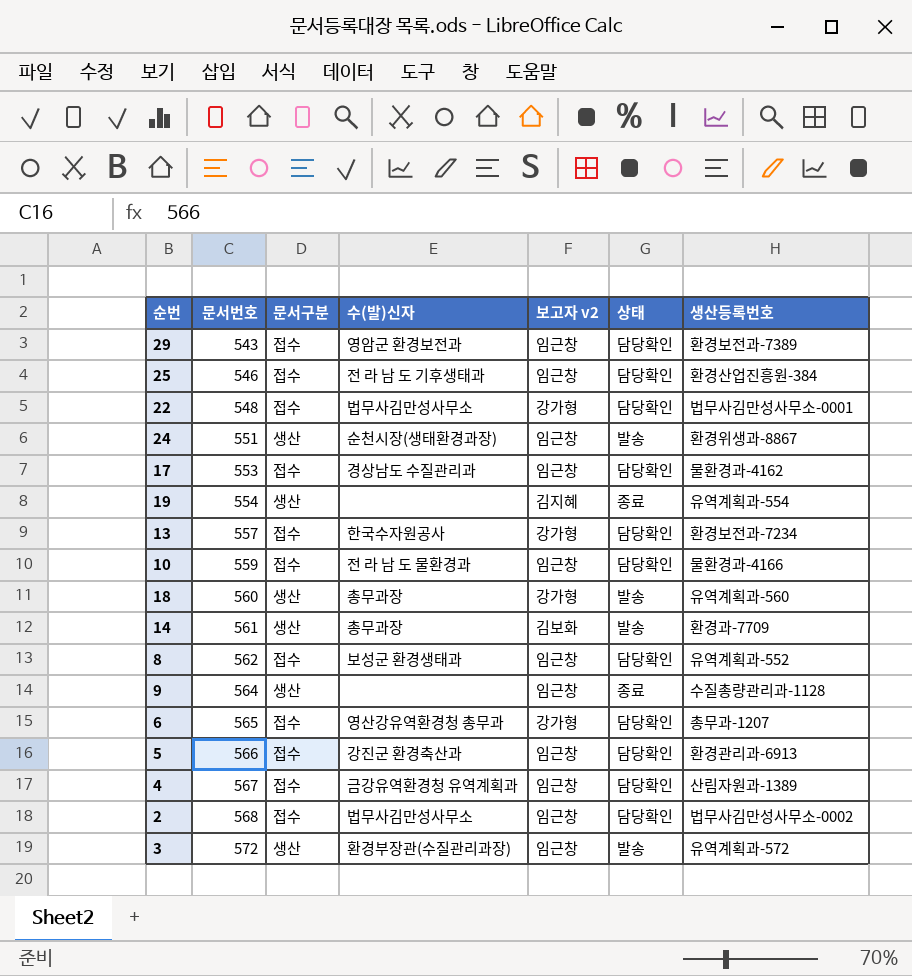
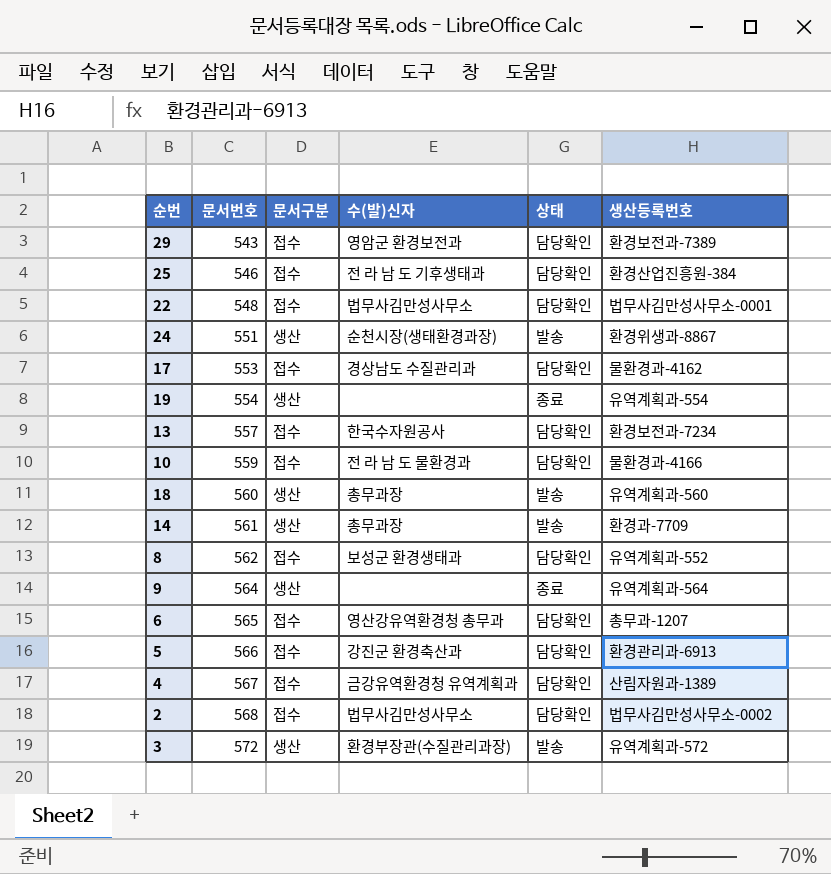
column 보고자 v2 | position: 5 -> none
9 | 생산등록번호: 수질총량관리과-1128 -> 유역계획과-564

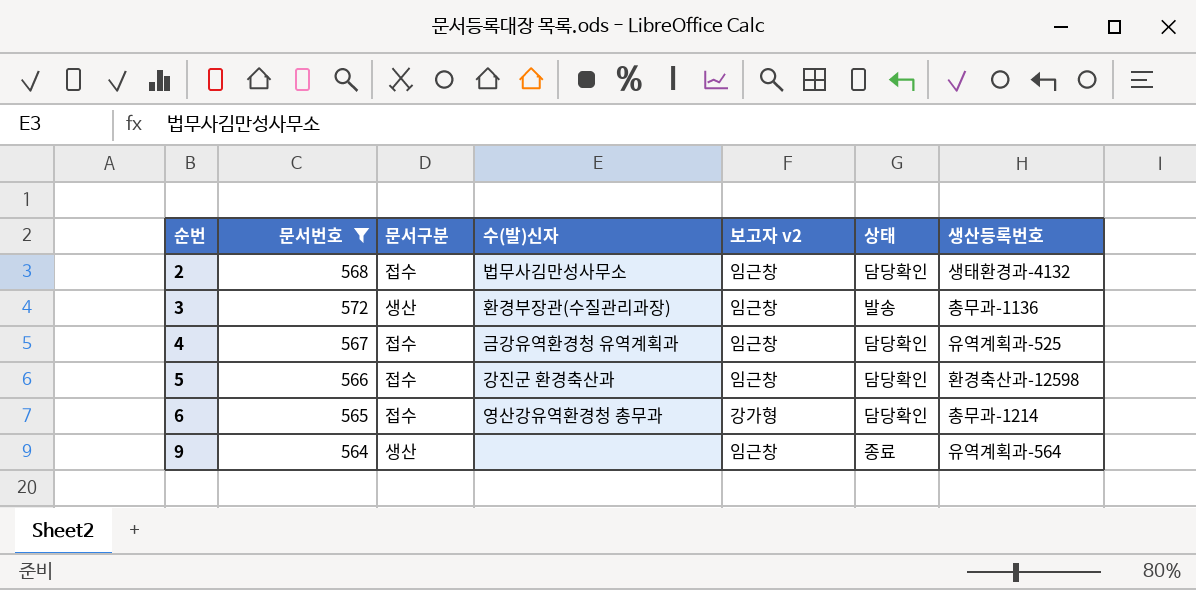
filter: none -> 문서번호 >= 564
row order: 문서번호 ascending -> 순번 ascending
column 보고자 v2 | position: none -> 5
2 | 생산등록번호: 법무사김만성사무소-0002 -> 생태환경과-4132
3 | 생산등록번호: 유역계획과-572 -> 총무과-1136
4 | 생산등록번호: 산림자원과-1389 -> 유역계획과-525
5 | 생산등록번호: 환경관리과-6913 -> 환경축산과-12598
6 | 생산등록번호: 총무과-1207 -> 총무과-1214

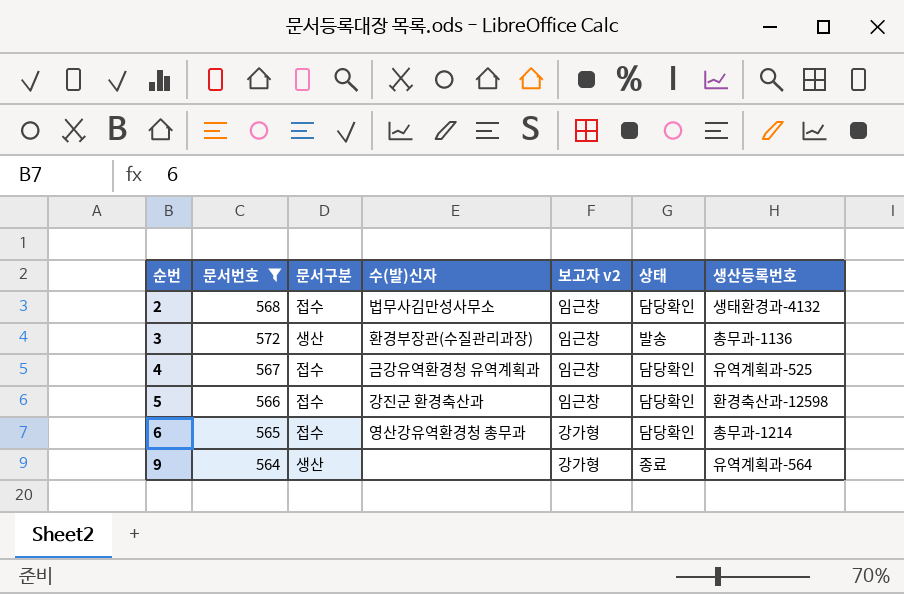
9 | 보고자 v2: 임근창 -> 강가형

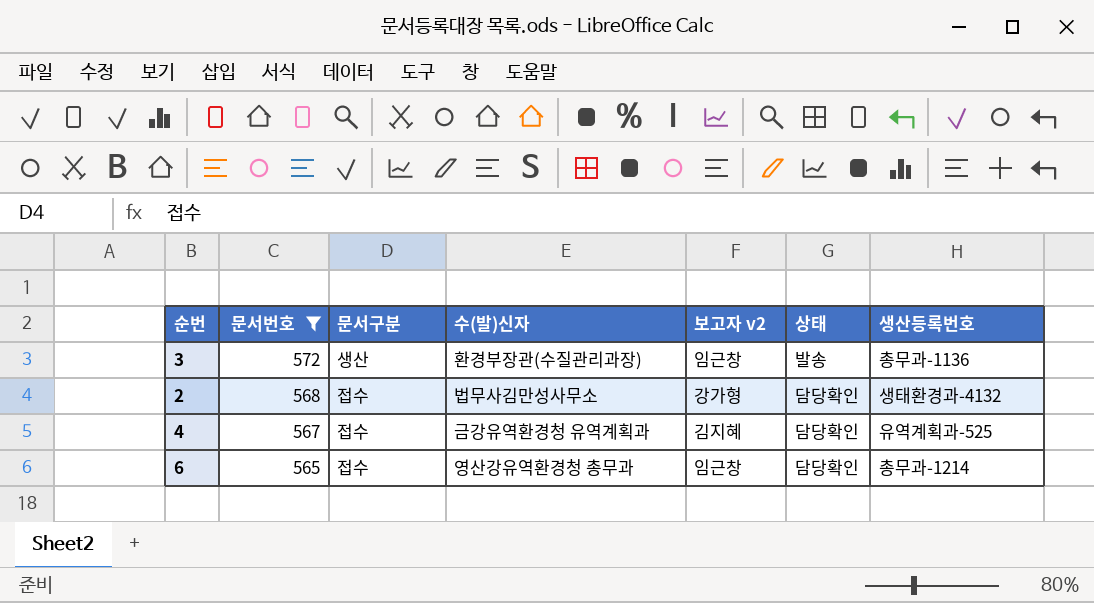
row order: 순번 ascending -> 문서번호 descending
row 5: 566 | 접수 | 강진군 환경축산과 | 임근창 | 담당확인 | 환경축산과-12598 -> none
row 9: 564 | 생산 | none | 강가형 | 종료 | 유역계획과-564 -> none
2 | 보고자 v2: 임근창 -> 강가형
4 | 보고자 v2: 임근창 -> 김지혜
6 | 보고자 v2: 강가형 -> 임근창

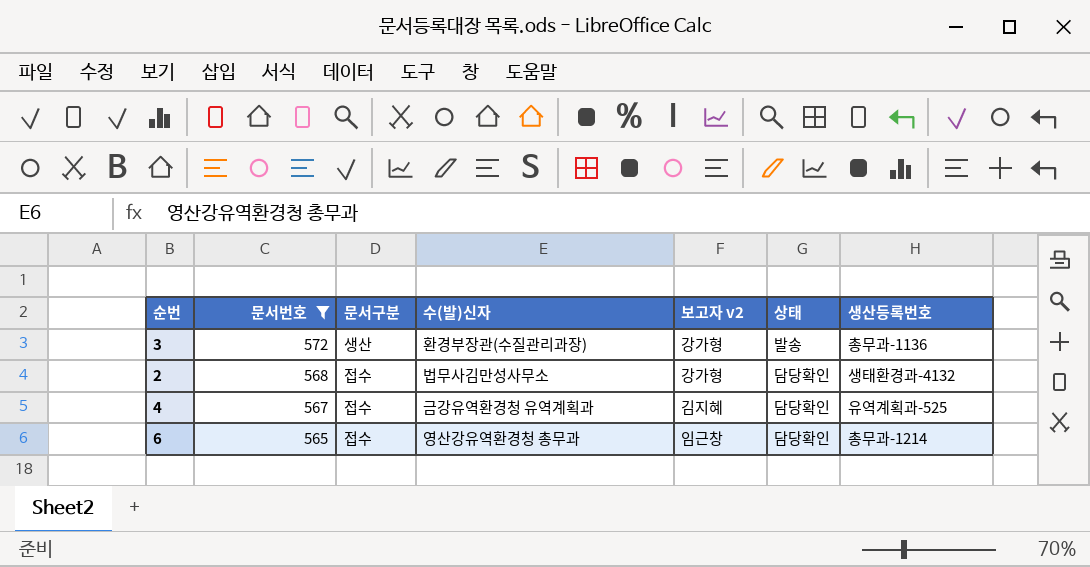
3 | 보고자 v2: 임근창 -> 강가형

